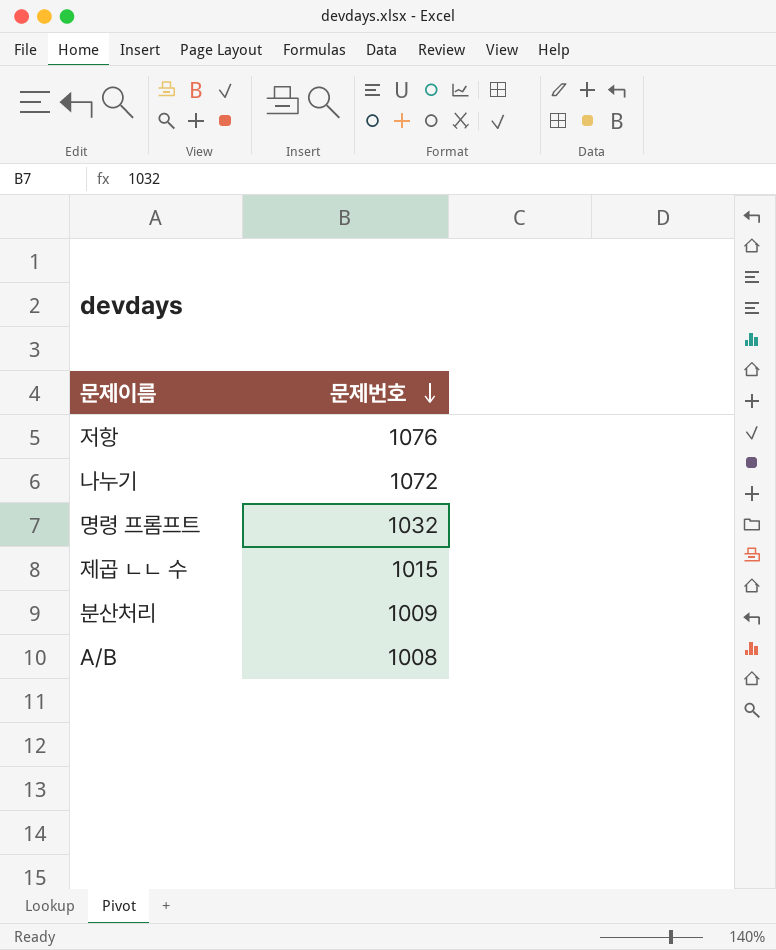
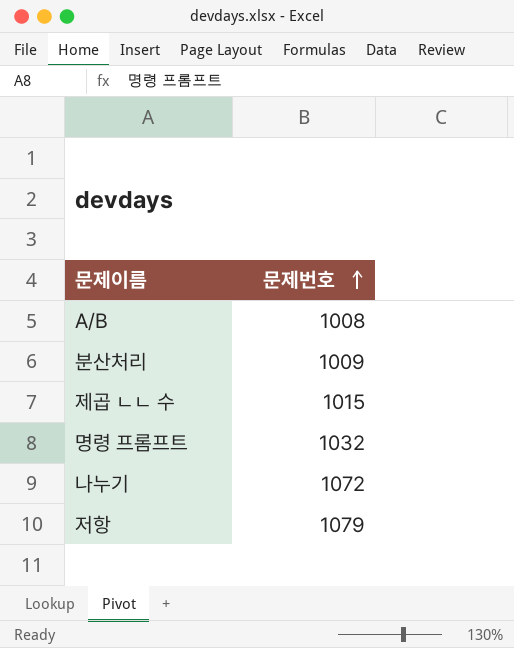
row order: 문제번호 descending -> 문제번호 ascending
저항 | 문제번호: 1076 -> 1079

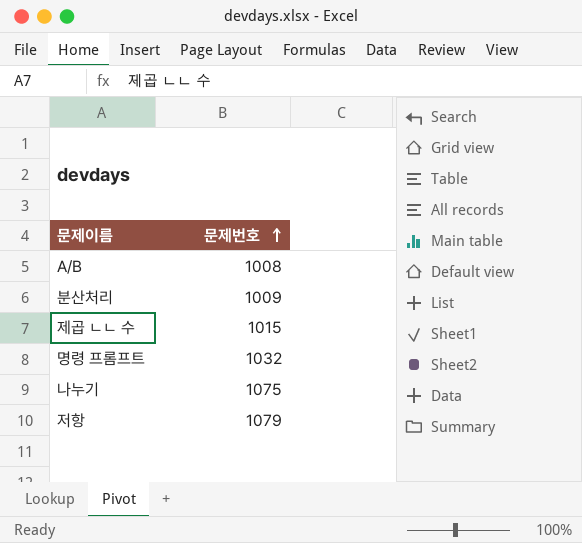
나누기 | 문제번호: 1072 -> 1075

